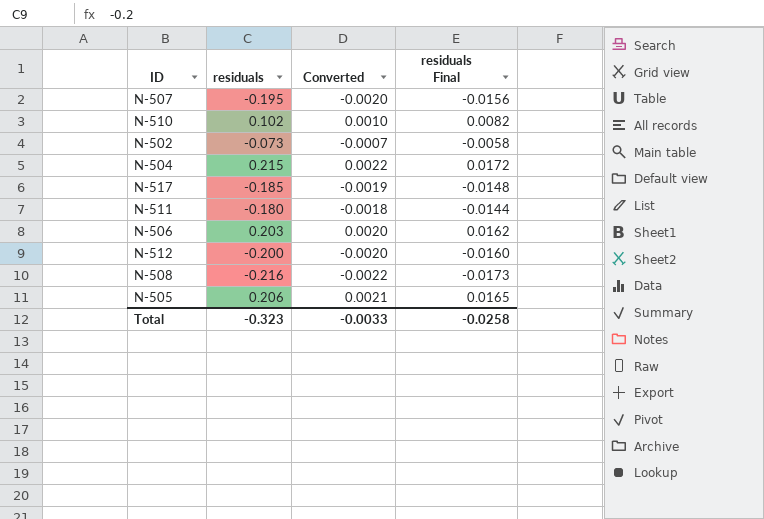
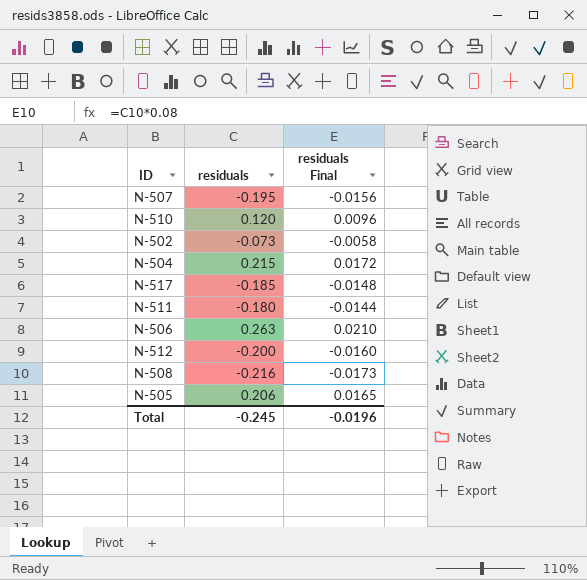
column Converted | formula: [residuals] * 0.01 -> none
N-510 | residuals: 0.102 -> 0.120
N-510 | residuals Final: 0.0082 -> 0.0096
N-506 | residuals: 0.203 -> 0.263
N-506 | residuals Final: 0.0162 -> 0.0210
Total | residuals: -0.323 -> -0.245
Total | residuals Final: -0.0258 -> -0.0196

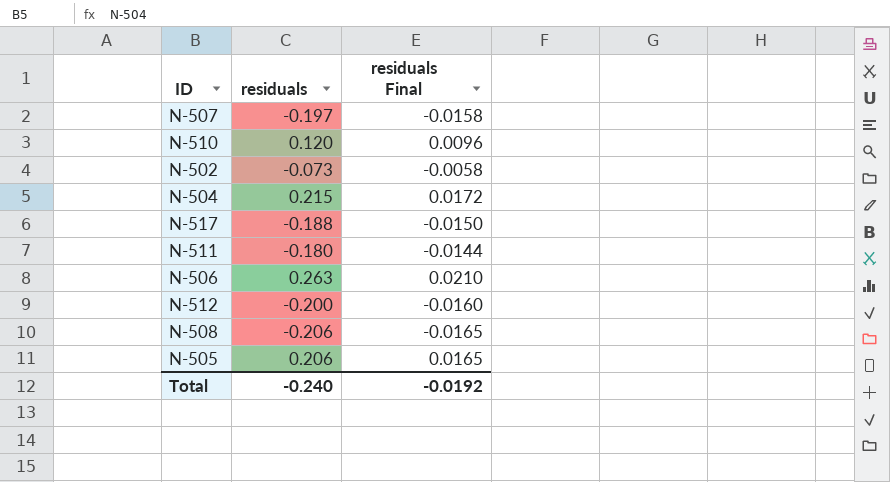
N-507 | residuals: -0.195 -> -0.197
N-507 | residuals Final: -0.0156 -> -0.0158
N-517 | residuals: -0.185 -> -0.188
N-517 | residuals Final: -0.0148 -> -0.0150
N-508 | residuals: -0.216 -> -0.206
N-508 | residuals Final: -0.0173 -> -0.0165
Total | residuals: -0.245 -> -0.240
Total | residuals Final: -0.0196 -> -0.0192

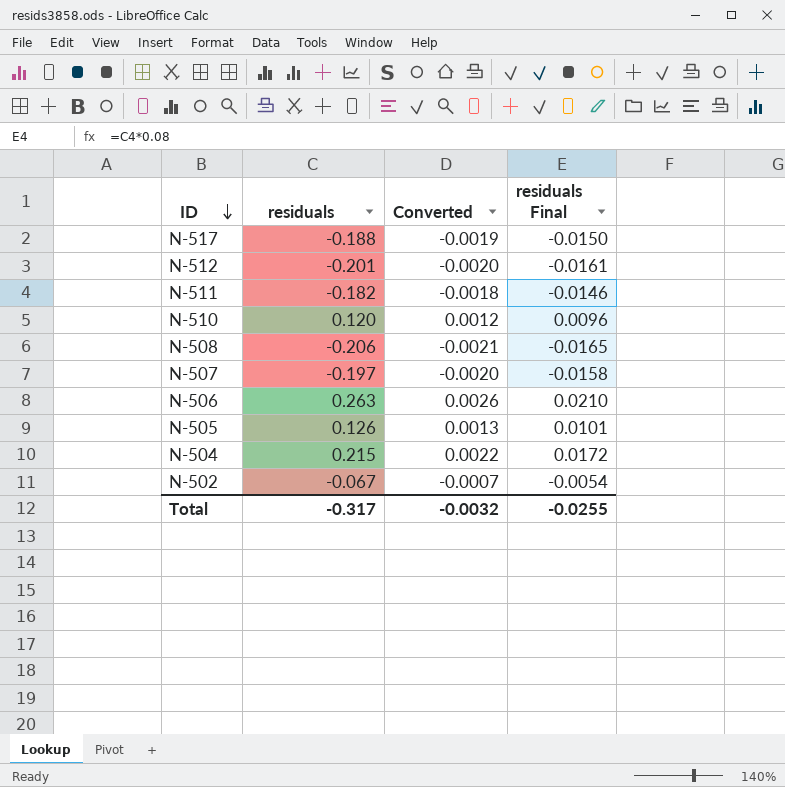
row order: none -> ID descending
column Converted | formula: none -> [residuals] * 0.01
N-512 | residuals: -0.200 -> -0.201
N-512 | residuals Final: -0.0160 -> -0.0161
N-511 | residuals: -0.180 -> -0.182
N-511 | residuals Final: -0.0144 -> -0.0146
N-505 | residuals: 0.206 -> 0.126
N-505 | residuals Final: 0.0165 -> 0.0101
N-502 | residuals: -0.073 -> -0.067
N-502 | residuals Final: -0.0058 -> -0.0054
Total | residuals: -0.240 -> -0.317
Total | residuals Final: -0.0192 -> -0.0255

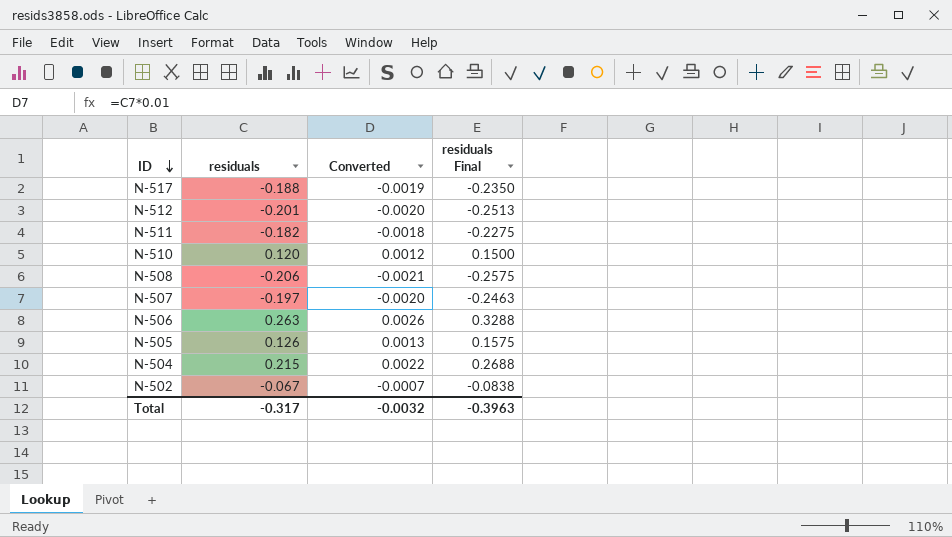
column residuals Final | formula: [residuals] * 0.08 -> [residuals] * 1.25
Total | residuals Final: -0.0255 -> -0.3963

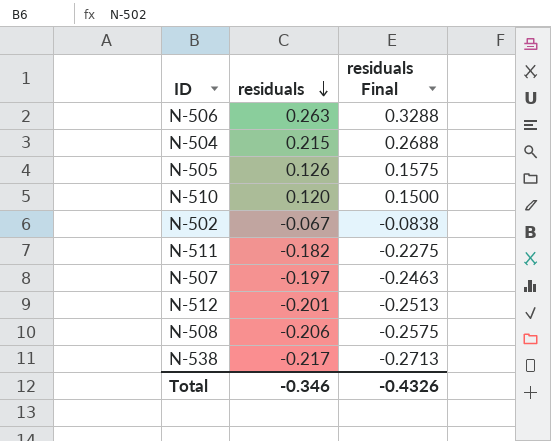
row order: ID descending -> residuals descending
column Converted | formula: [residuals] * 0.01 -> none
row N-517: -0.188 | -0.0019 | -0.2350 -> none
row N-538: none -> -0.217 | -0.2713
Total | residuals: -0.317 -> -0.346
Total | residuals Final: -0.3963 -> -0.4326

